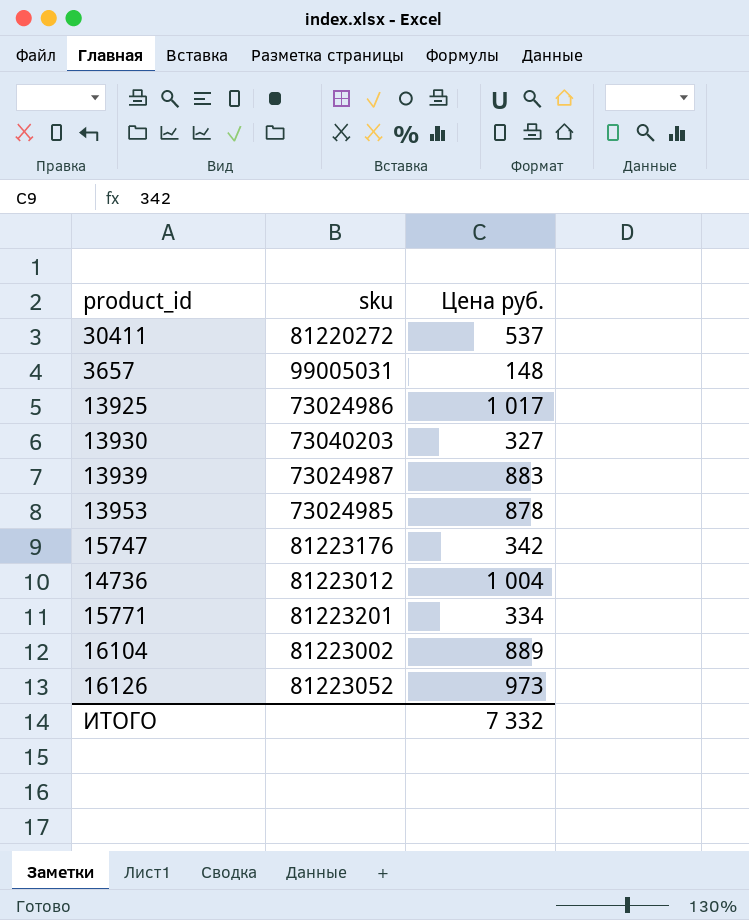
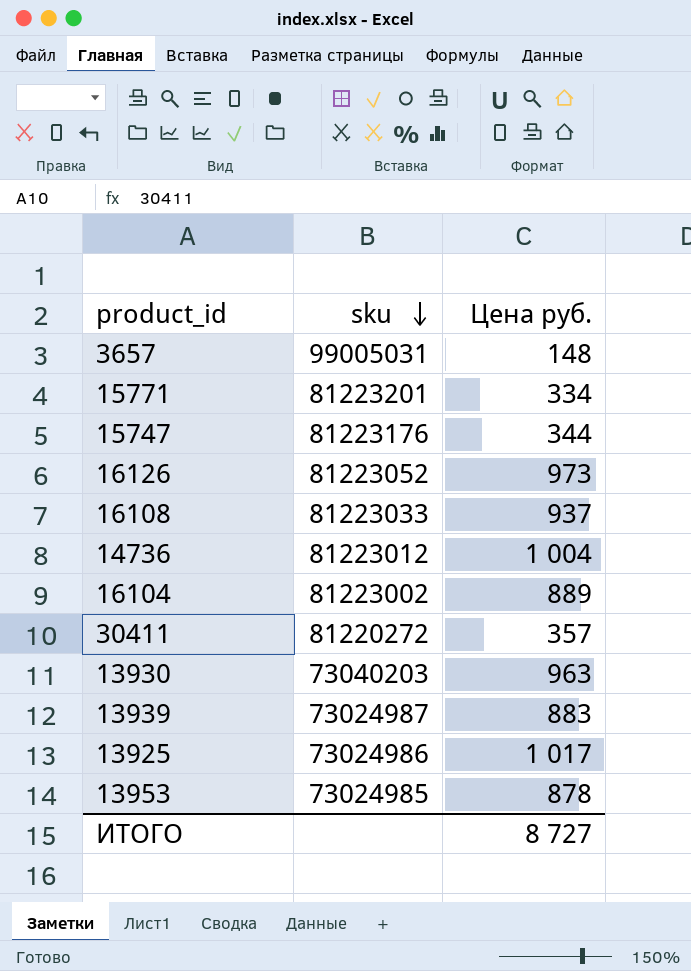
row order: none -> sku descending
15747 | Цена руб.: 342 -> 344
row 16108: none -> 81223033 | 937
30411 | Цена руб.: 537 -> 357
13930 | Цена руб.: 327 -> 963
ИТОГО | Цена руб.: 7 332 -> 8 727

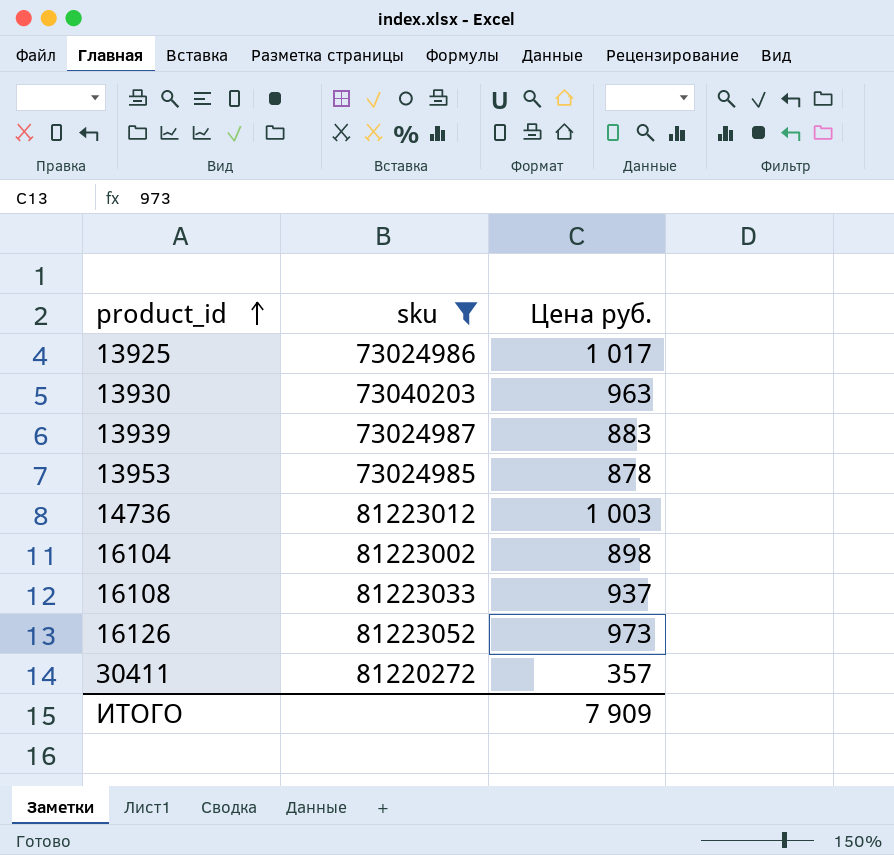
filter: none -> sku <= 81223052
row order: sku descending -> product_id ascending
14736 | Цена руб.: 1 004 -> 1 003
16104 | Цена руб.: 889 -> 898
ИТОГО | Цена руб.: 8 727 -> 7 909

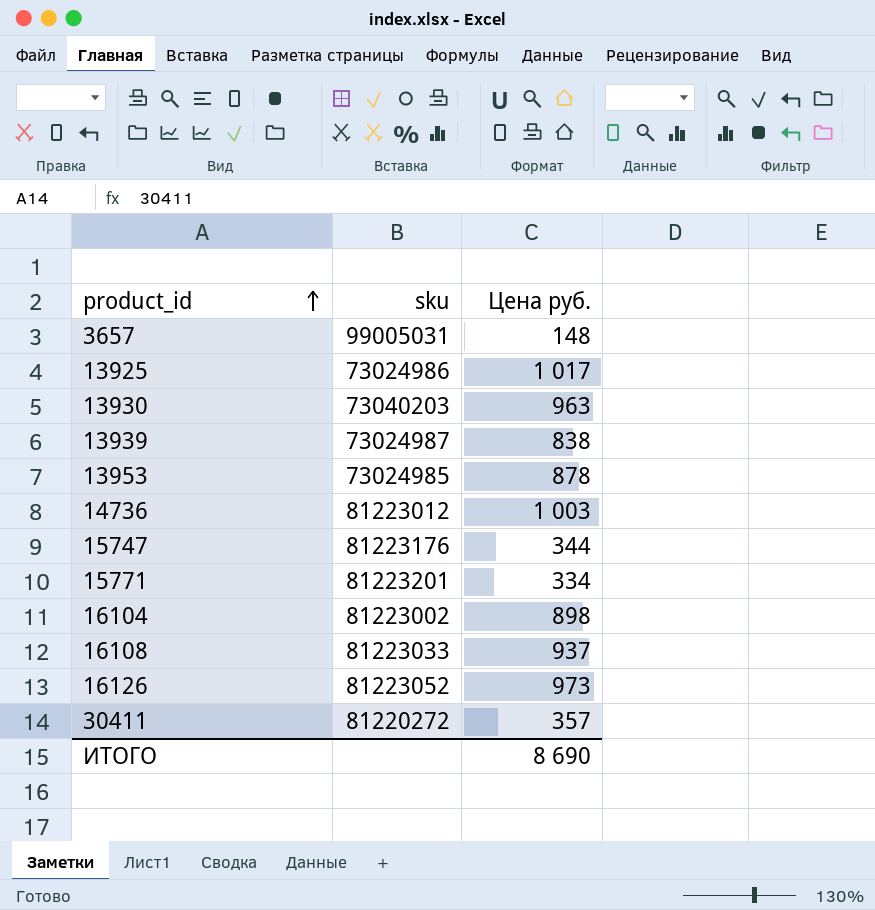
filter: sku <= 81223052 -> none
13939 | Цена руб.: 883 -> 838
ИТОГО | Цена руб.: 7 909 -> 8 690

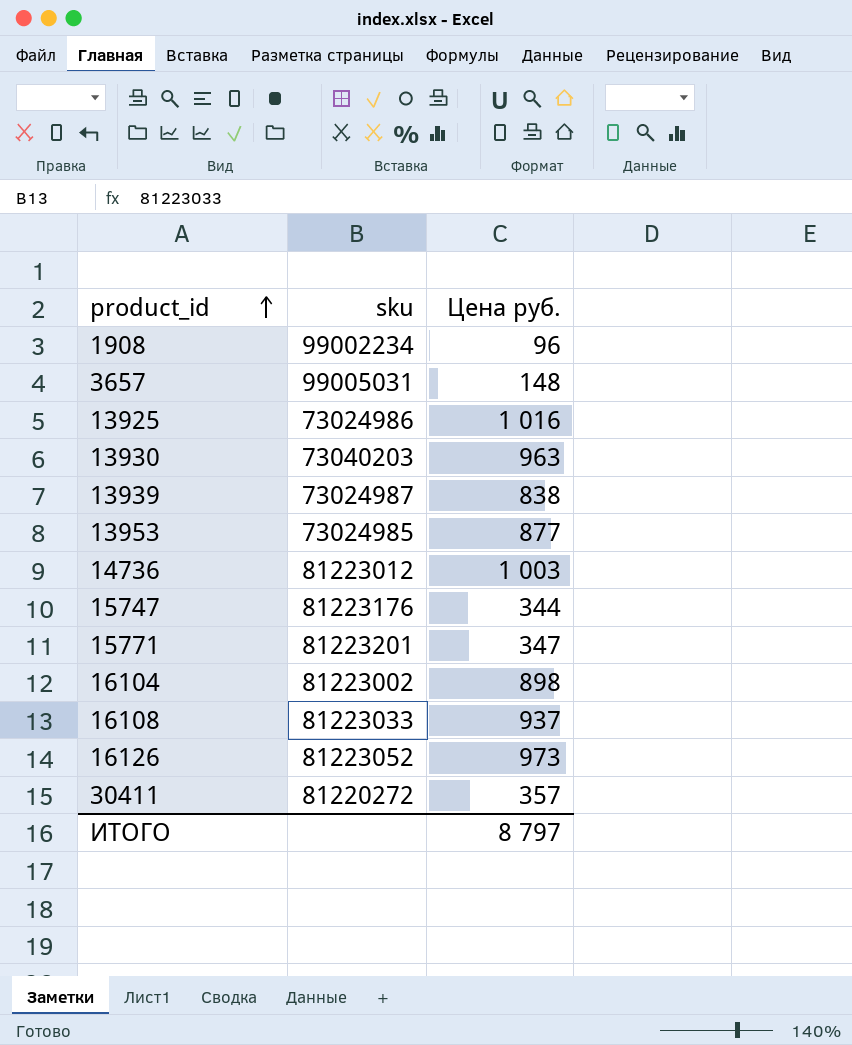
row 1908: none -> 99002234 | 96
13925 | Цена руб.: 1 017 -> 1 016
13953 | Цена руб.: 878 -> 877
15771 | Цена руб.: 334 -> 347
ИТОГО | Цена руб.: 8 690 -> 8 797

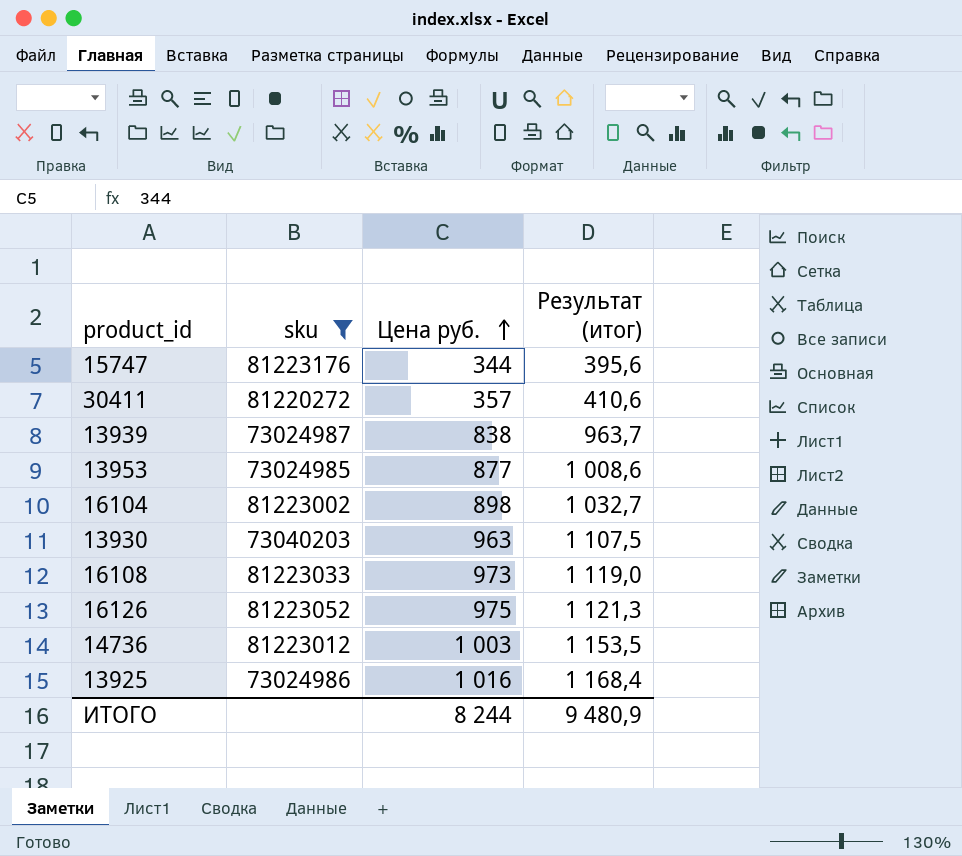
filter: none -> sku <= 81223176
row order: product_id ascending -> Цена руб. ascending
column Результат (итог) | formula: none -> [Цена руб.] * 1,15
16108 | Цена руб.: 937 -> 973
16126 | Цена руб.: 973 -> 975
ИТОГО | Цена руб.: 8 797 -> 8 244

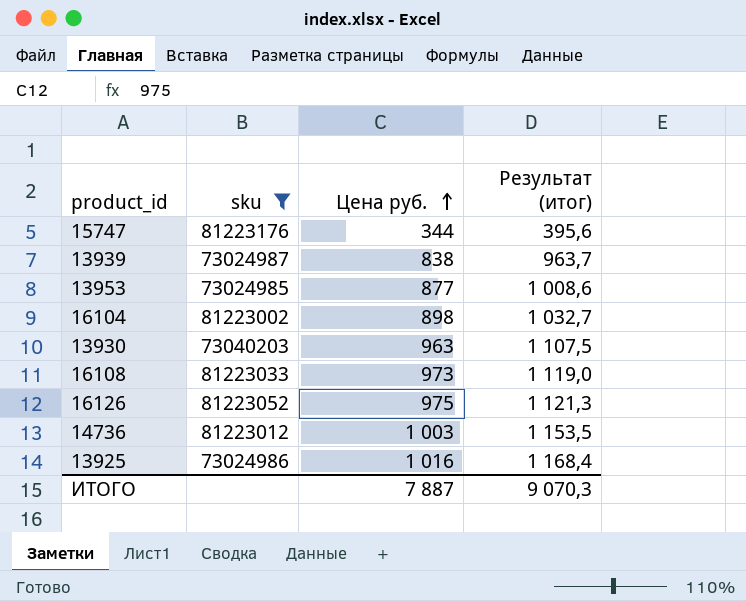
row 30411: 81220272 | 357 | 410,6 -> none
ИТОГО | Цена руб.: 8 244 -> 7 887
ИТОГО | Результат (итог): 9 480,9 -> 9 070,3

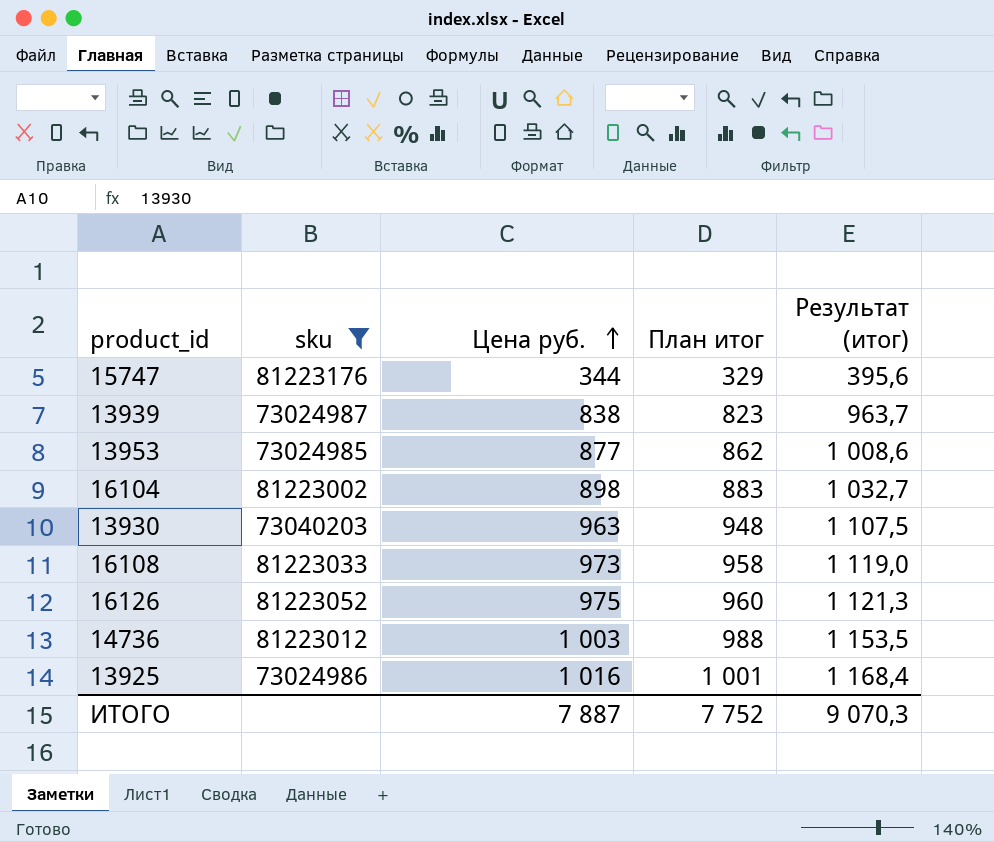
column План итог | formula: none -> [Цена руб.] - 15

